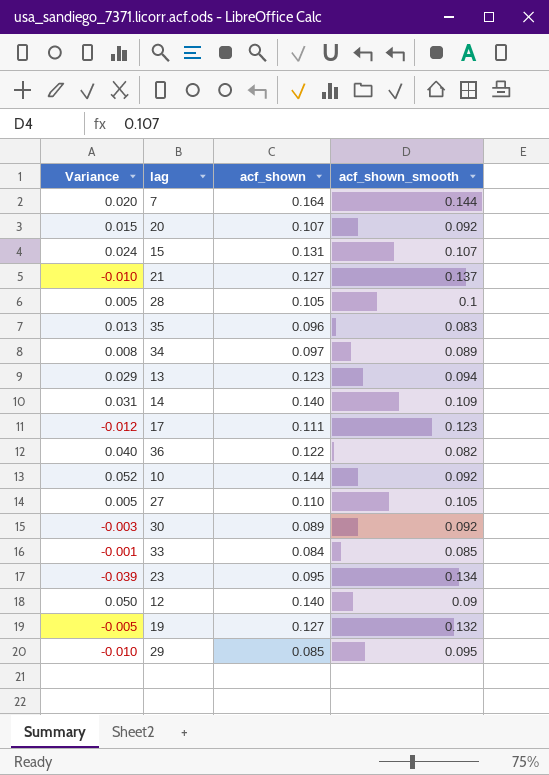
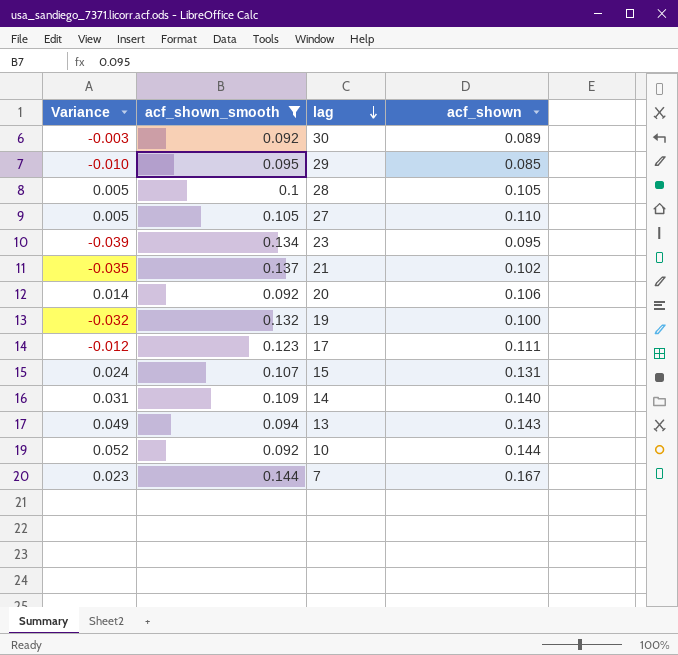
filter: none -> acf_shown_smooth >= 0.092
row order: none -> lag descending
column acf_shown_smooth | position: 4 -> 2
21 | Variance: -0.010 -> -0.035
21 | acf_shown: 0.127 -> 0.102
20 | Variance: 0.015 -> 0.014
20 | acf_shown: 0.107 -> 0.106
19 | Variance: -0.005 -> -0.032
19 | acf_shown: 0.127 -> 0.100
13 | Variance: 0.029 -> 0.049
13 | acf_shown: 0.123 -> 0.143
7 | Variance: 0.020 -> 0.023
7 | acf_shown: 0.164 -> 0.167

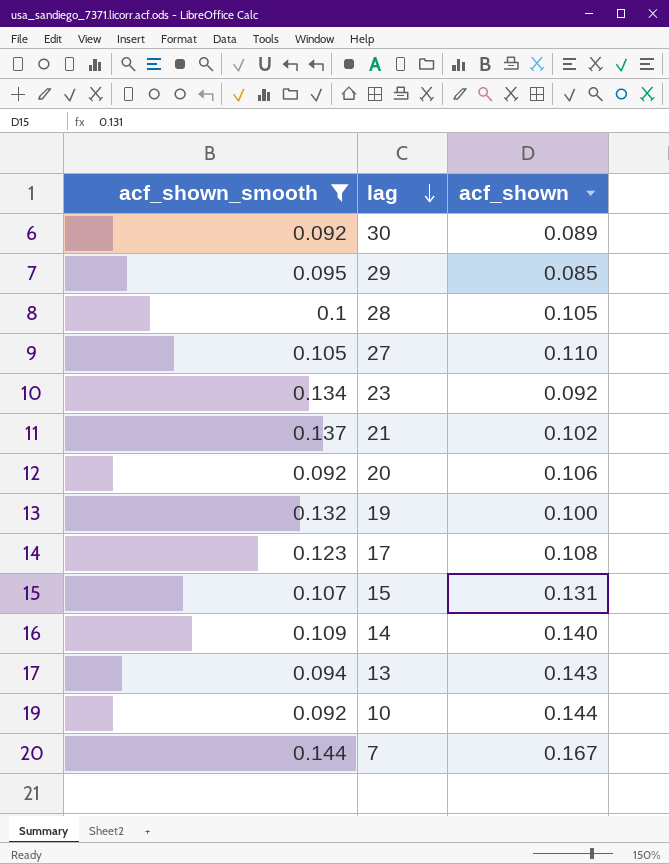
column Variance | formula: [acf_shown] - [acf_shown_smooth] -> none
23 | acf_shown: 0.095 -> 0.092
17 | acf_shown: 0.111 -> 0.108

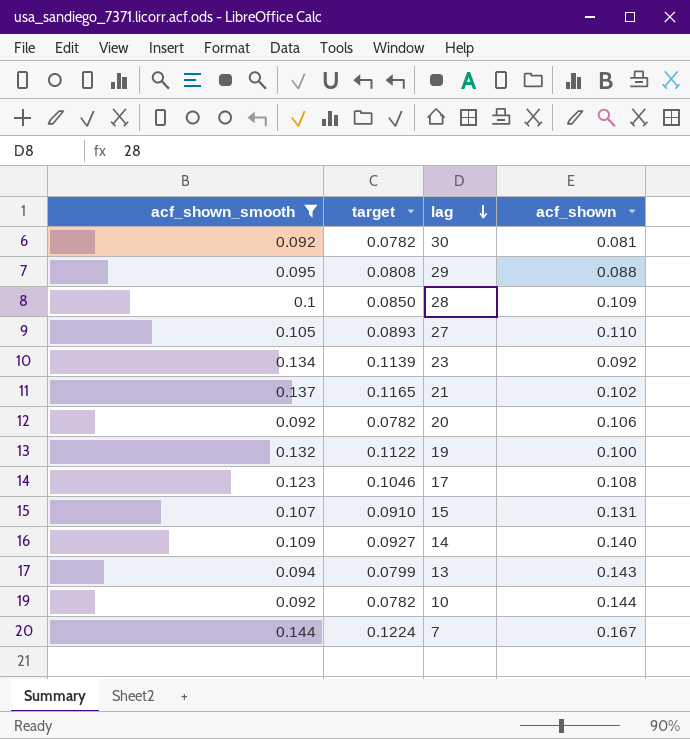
column target | formula: none -> [acf_shown_smooth] * 0.85
30 | acf_shown: 0.089 -> 0.081
29 | acf_shown: 0.085 -> 0.088
28 | acf_shown: 0.105 -> 0.109

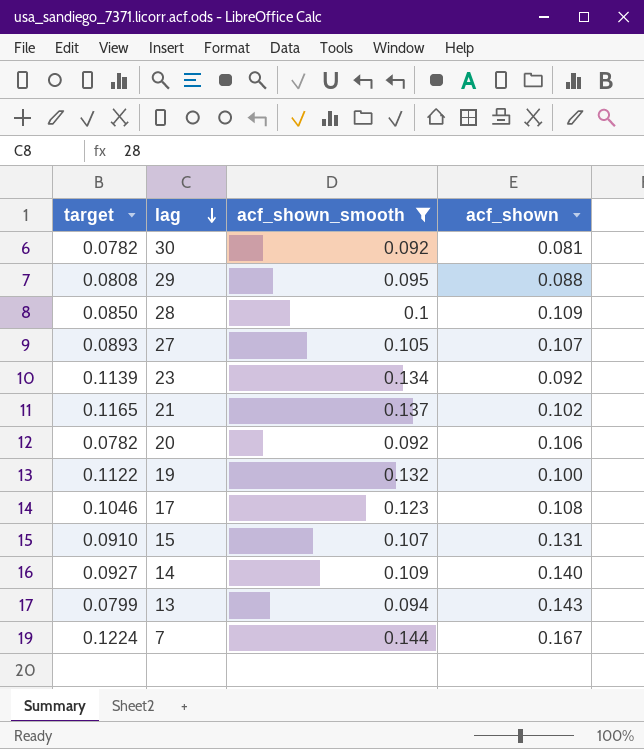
column acf_shown_smooth | position: 1 -> 3
row 10: 0.092 | 0.0782 | 0.144 -> none
27 | acf_shown: 0.110 -> 0.107

